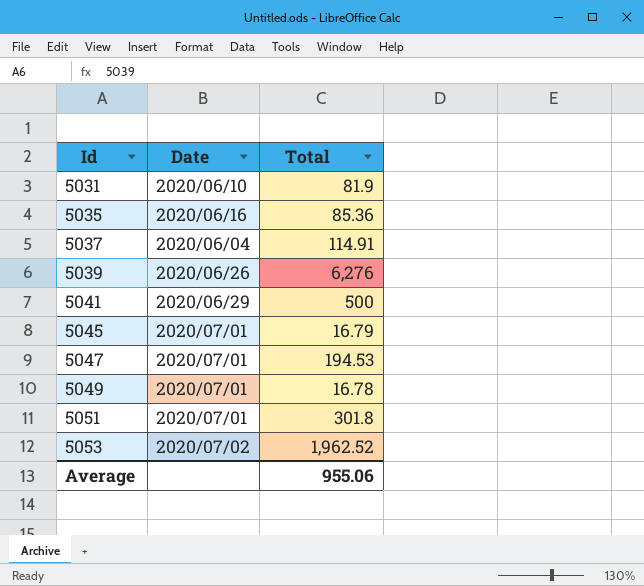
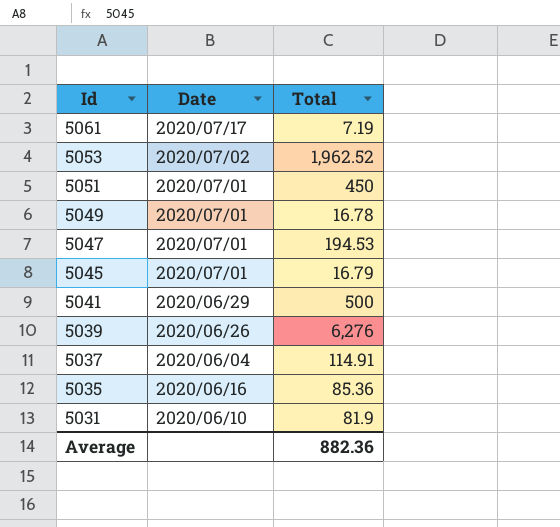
row order: Id ascending -> Id descending
row 5061: none -> 2020/07/17 | 7.19
5051 | Total: 301.8 -> 450
Average | Total: 955.06 -> 882.36

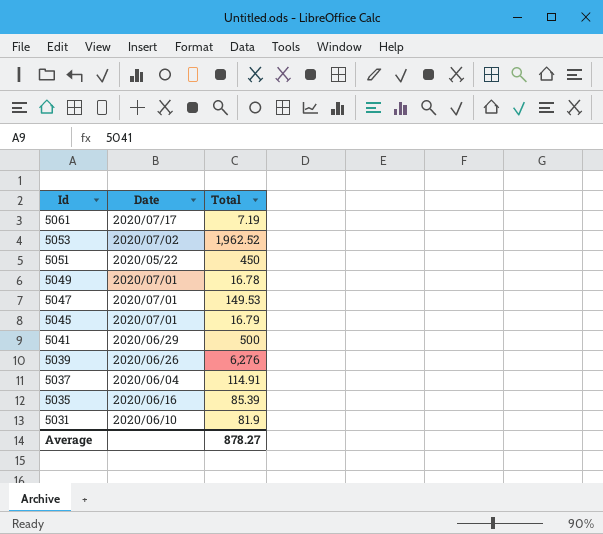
5051 | Date: 2020/07/01 -> 2020/05/22
5047 | Total: 194.53 -> 149.53
5035 | Total: 85.36 -> 85.39
Average | Total: 882.36 -> 878.27

